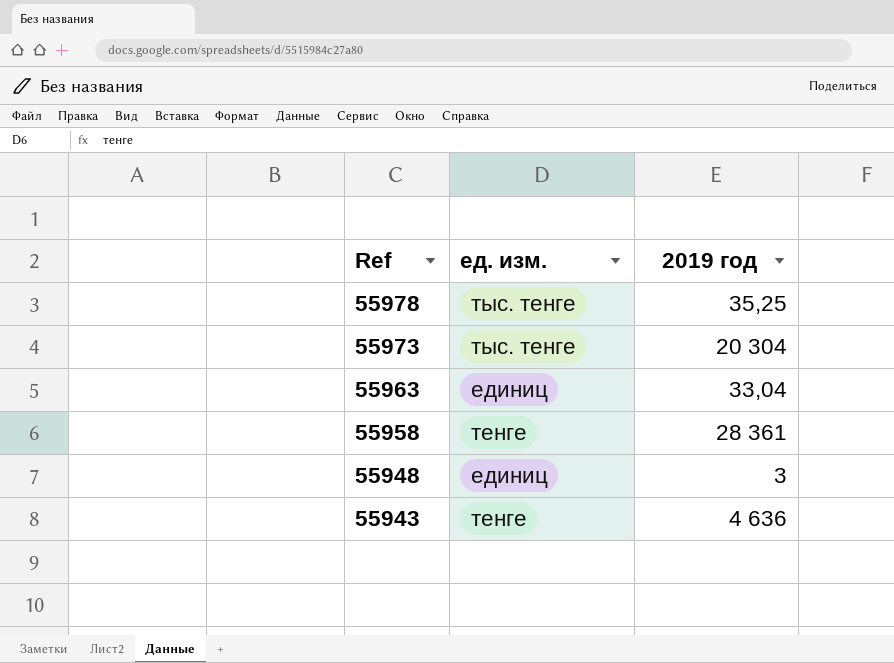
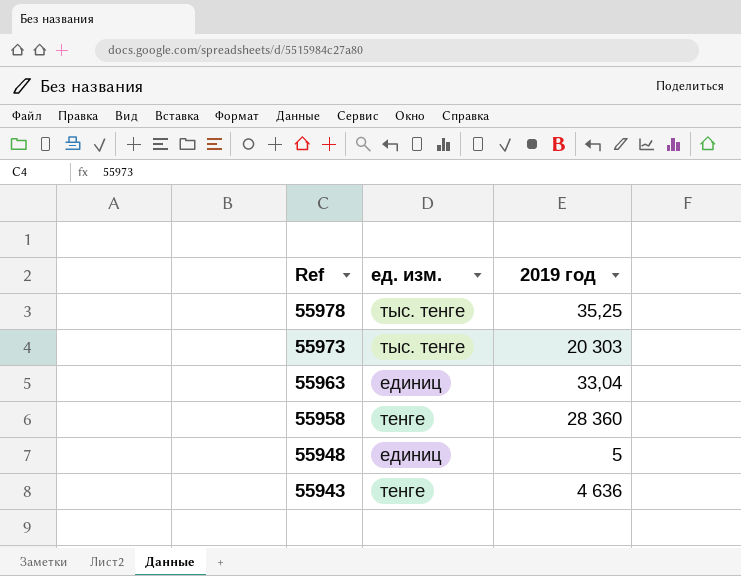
55973 | 2019 год: 20 304 -> 20 303
55958 | 2019 год: 28 361 -> 28 360
55948 | 2019 год: 3 -> 5

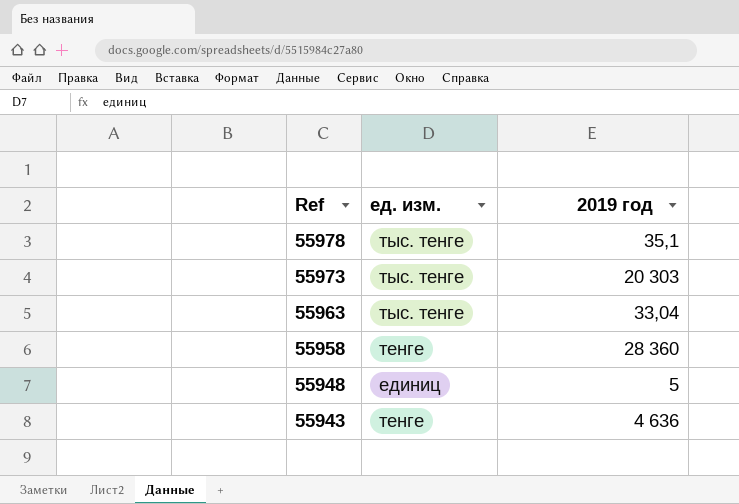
55978 | 2019 год: 35,25 -> 35,1
55963 | ед. изм.: единиц -> тыс. тенге

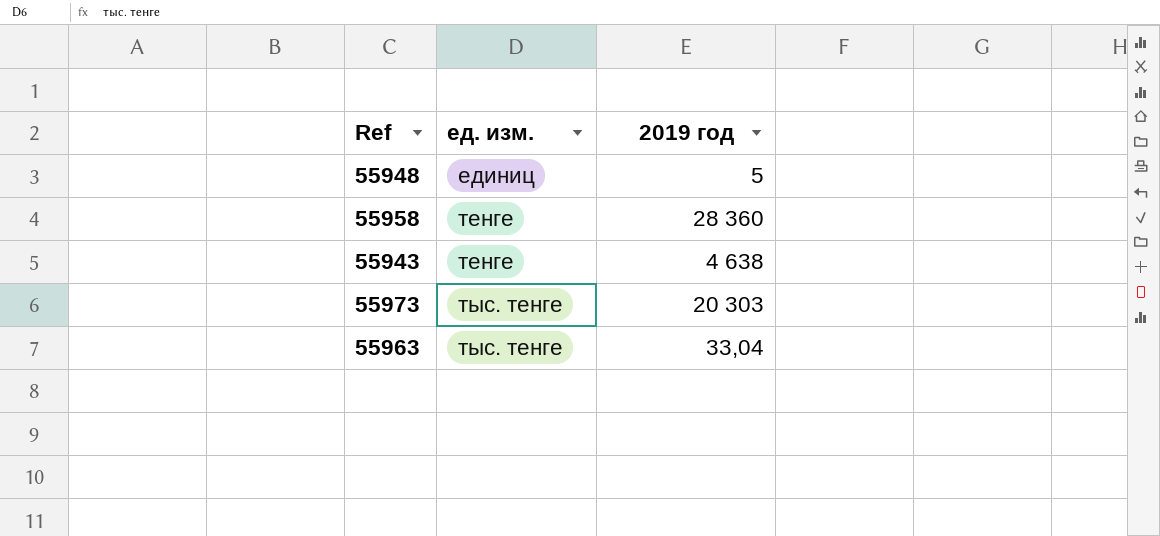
row order: Ref descending -> ед. изм. ascending
row 55978: тыс. тенге | 35,1 -> none
55943 | 2019 год: 4 636 -> 4 638

